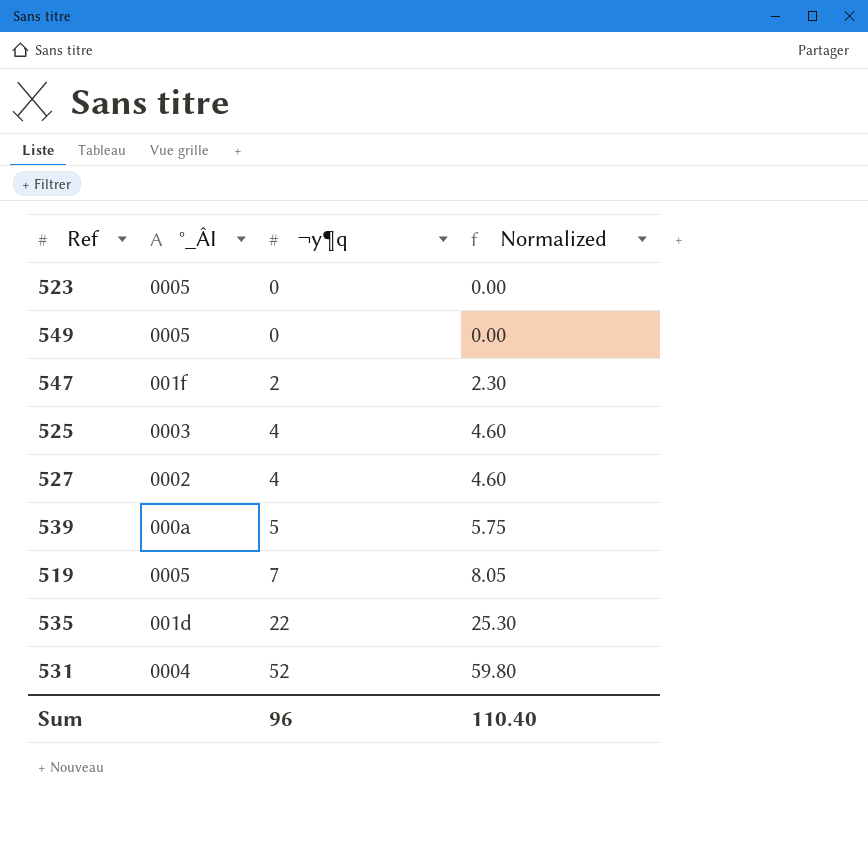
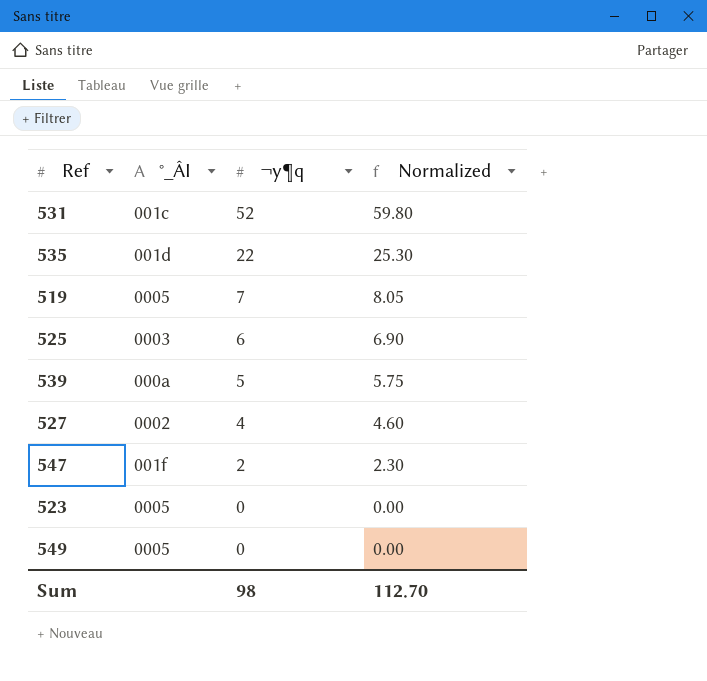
row order: ¬y¶q ascending -> ¬y¶q descending
531 | °_ÂI: 0004 -> 001c
525 | ¬y¶q: 4 -> 6
525 | Normalized: 4.60 -> 6.90
Sum | ¬y¶q: 96 -> 98
Sum | Normalized: 110.40 -> 112.70

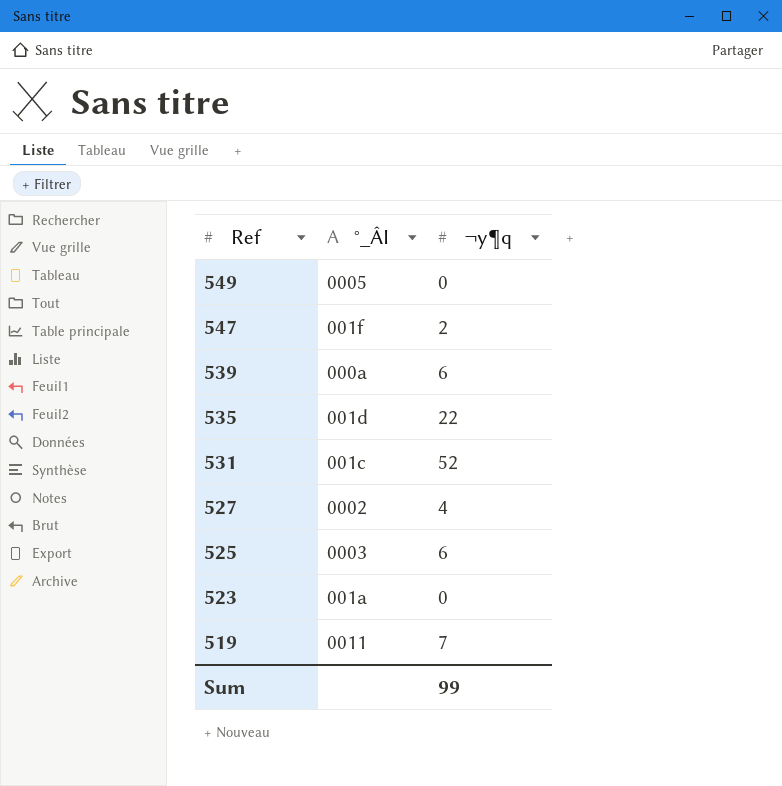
row order: ¬y¶q descending -> Ref descending
column Normalized | formula: [¬y¶q] * 1.15 -> none
539 | ¬y¶q: 5 -> 6
523 | °_ÂI: 0005 -> 001a
519 | °_ÂI: 0005 -> 0011
Sum | ¬y¶q: 98 -> 99

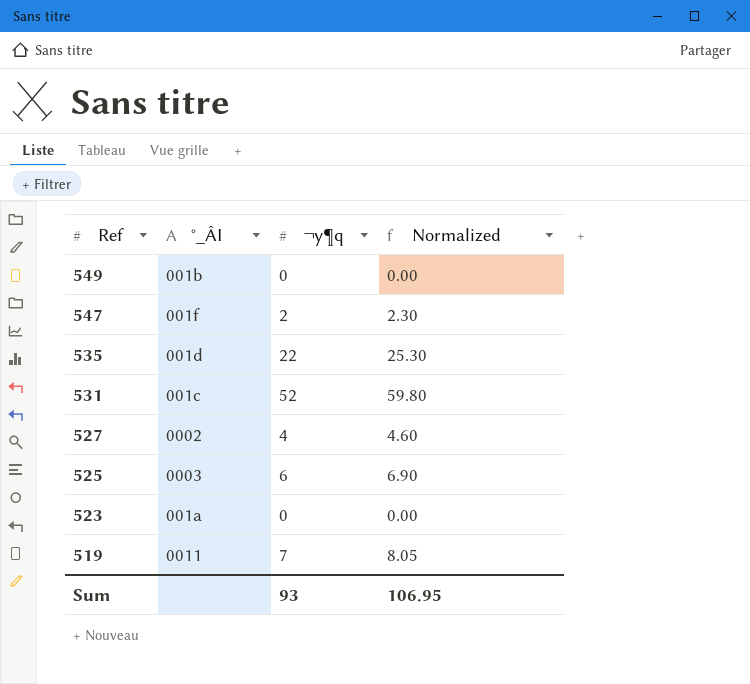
column Normalized | formula: none -> [¬y¶q] * 1.15
row 539: 000a | 6 -> none
549 | °_ÂI: 0005 -> 001b
Sum | ¬y¶q: 99 -> 93

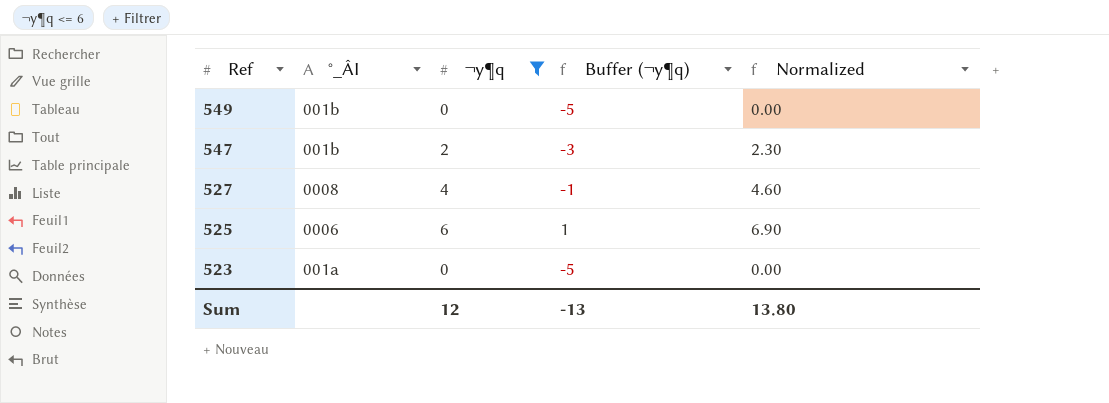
filter: none -> ¬y¶q <= 6
column Buffer (¬y¶q) | formula: none -> [¬y¶q] - 5
547 | °_ÂI: 001f -> 001b
527 | °_ÂI: 0002 -> 0008
525 | °_ÂI: 0003 -> 0006
Sum | ¬y¶q: 93 -> 12
Sum | Normalized: 106.95 -> 13.80

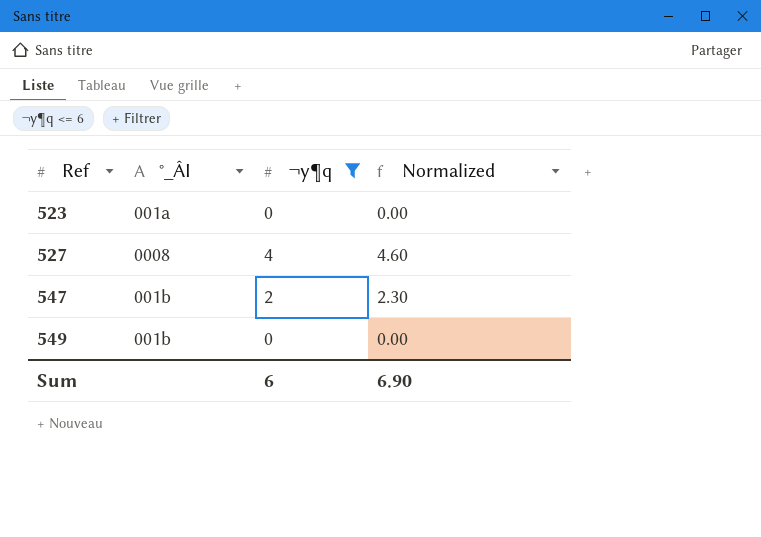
row order: Ref descending -> Ref ascending
column Buffer (¬y¶q) | formula: [¬y¶q] - 5 -> none
row 525: 0006 | 6 | 1 | 6.90 -> none
Sum | ¬y¶q: 12 -> 6
Sum | Normalized: 13.80 -> 6.90

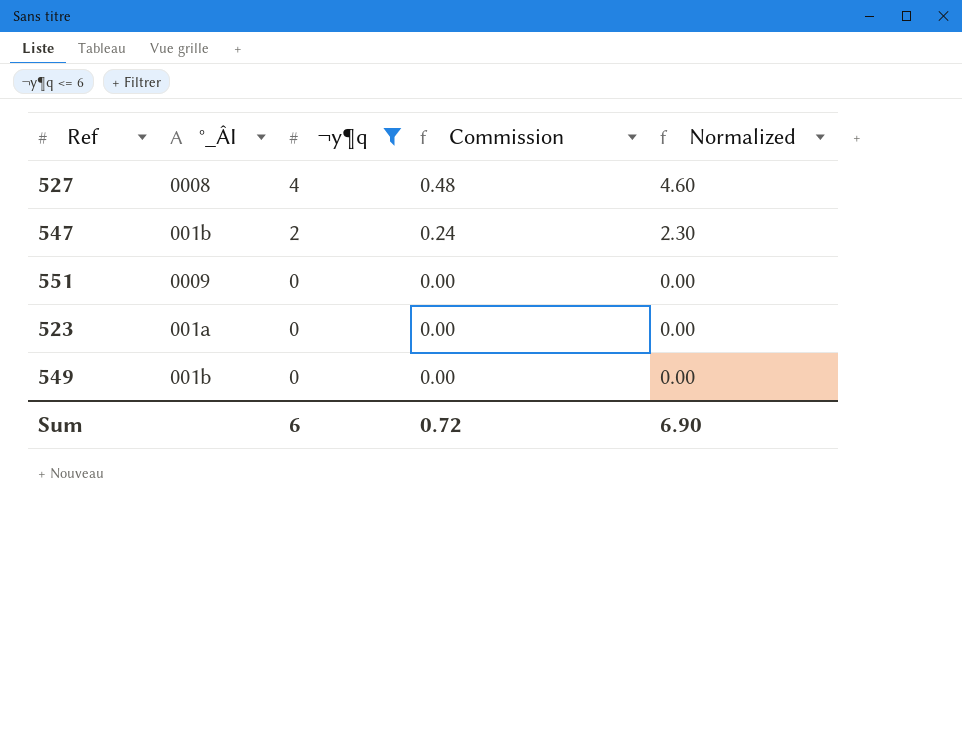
row order: Ref ascending -> ¬y¶q descending
column Commission | formula: none -> [¬y¶q] * 0.12
row 551: none -> 0009 | 0 | 0.00 | 0.00

